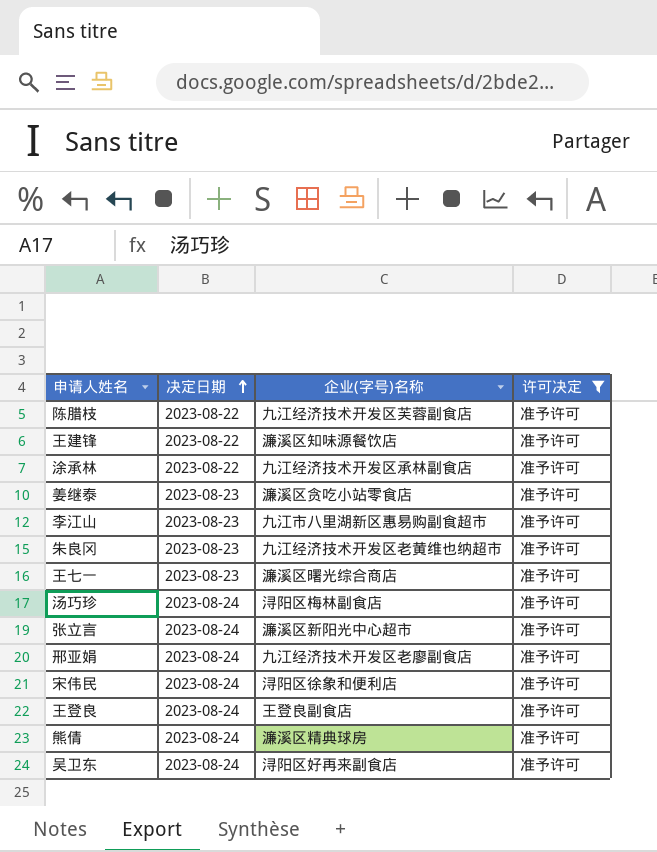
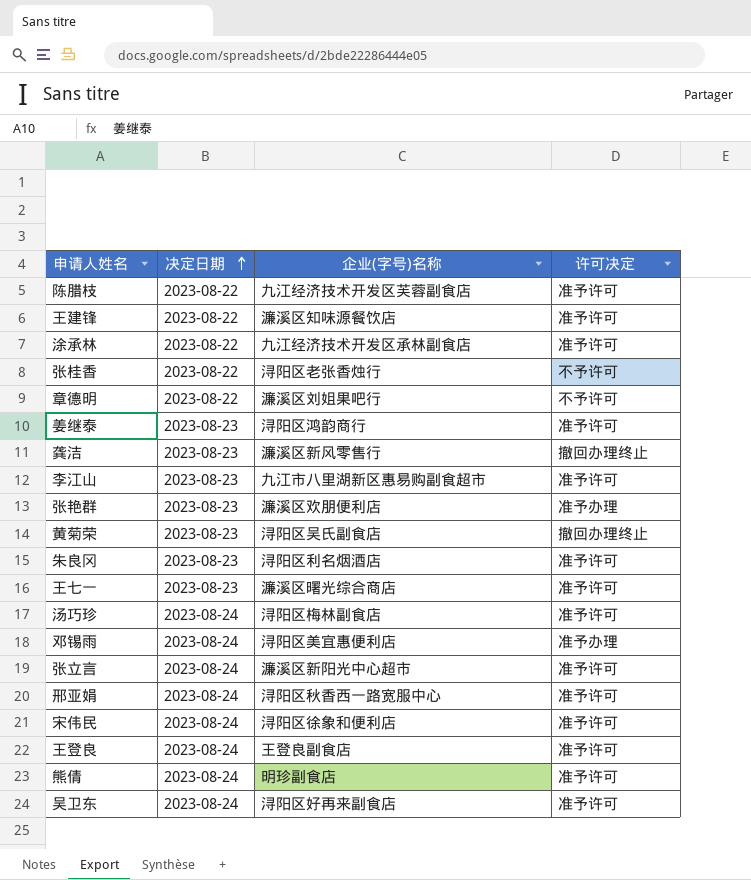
filter: 许可决定 = 准予许可 -> none
姜继泰 | 企业(字号)名称: 濂溪区贪吃小站零食店 -> 浔阳区鸿韵商行
朱良冈 | 企业(字号)名称: 九江经济技术开发区老黄维也纳超市 -> 浔阳区利名烟酒店
邢亚娟 | 企业(字号)名称: 九江经济技术开发区老廖副食店 -> 浔阳区秋香西一路宽服中心
熊倩 | 企业(字号)名称: 濂溪区精典球房 -> 明珍副食店

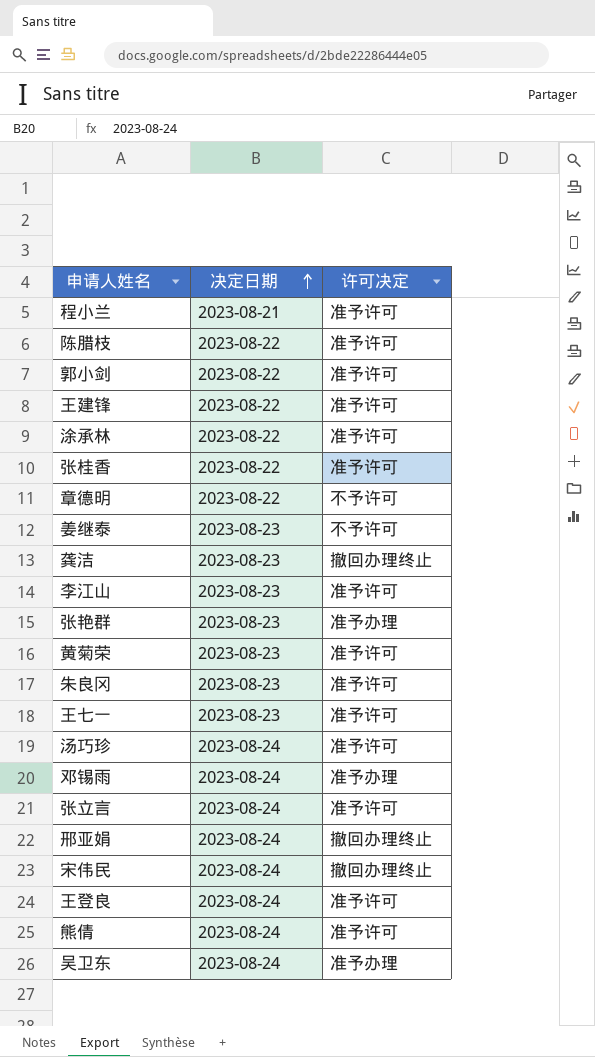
column 企业(字号)名称 | position: 3 -> none
row 程小兰: none -> 2023-08-21 | 准予许可
row 郭小剑: none -> 2023-08-22 | 准予许可
张桂香 | 许可决定: 不予许可 -> 准予许可
姜继泰 | 许可决定: 准予许可 -> 不予许可
黄菊荣 | 许可决定: 撤回办理终止 -> 准予许可
邢亚娟 | 许可决定: 准予许可 -> 撤回办理终止
宋伟民 | 许可决定: 准予许可 -> 撤回办理终止
吴卫东 | 许可决定: 准予许可 -> 准予办理

